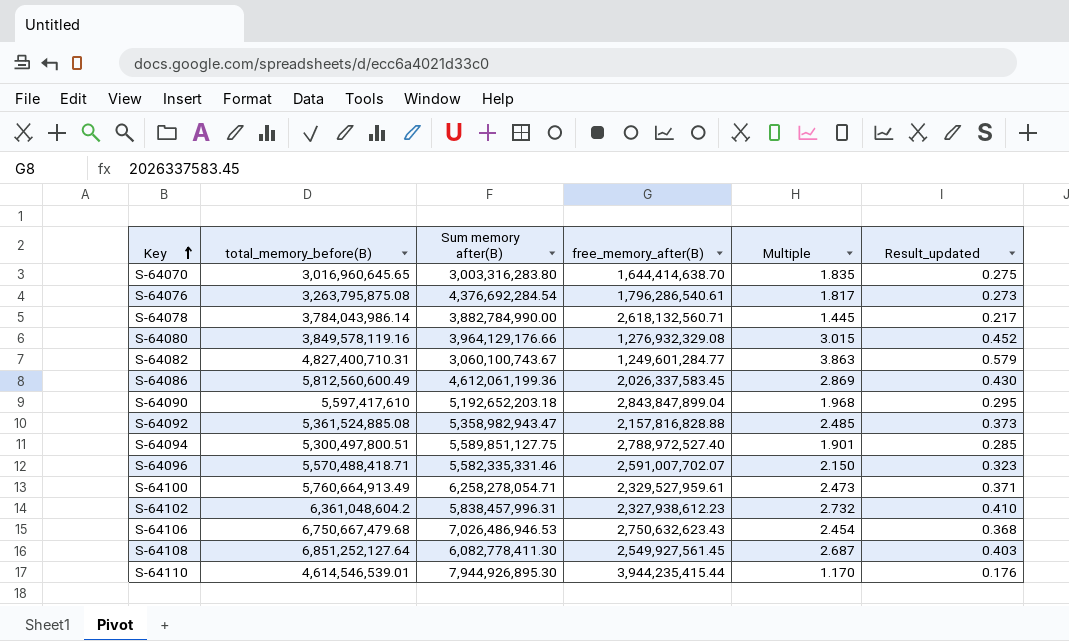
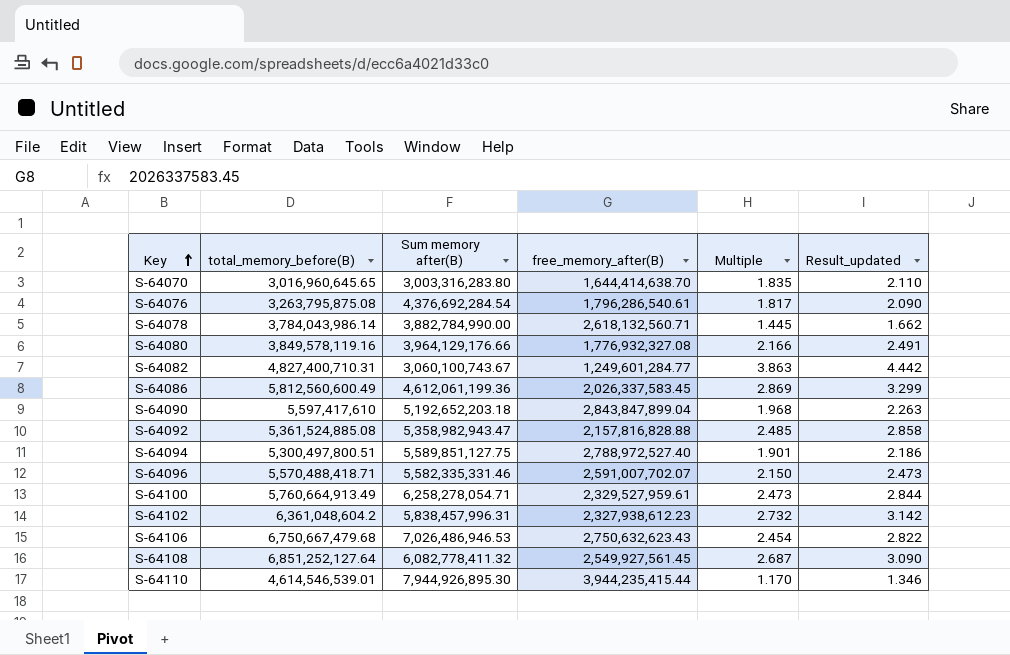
column Result_updated | formula: [Multiple] * 0.15 -> [Multiple] * 1.15
S-64080 | free_memory_after(B): 1,276,932,329.08 -> 1,776,932,327.08
S-64080 | Multiple: 3.015 -> 2.166
S-64108 | Sum memory after(B): 6,082,778,411.30 -> 6,082,778,411.32

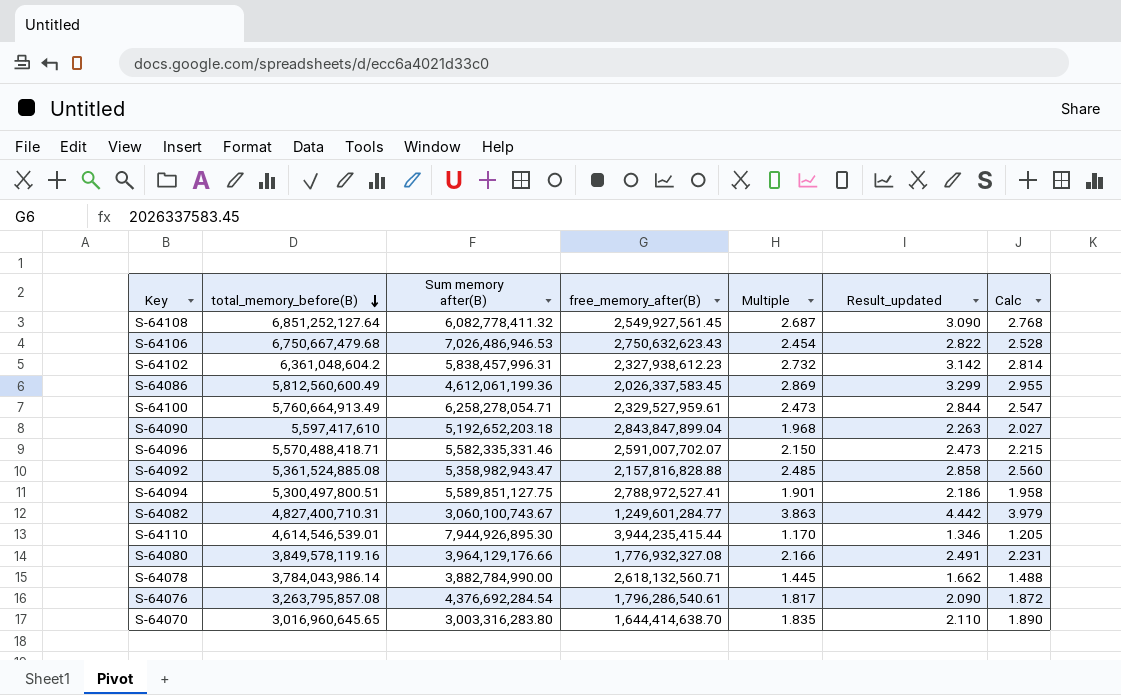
row order: Key ascending -> total_memory_before(B) descending
column Calc | formula: none -> [Multiple] * 1.03
S-64094 | free_memory_after(B): 2,788,972,527.40 -> 2,788,972,527.41
S-64076 | total_memory_before(B): 3,263,795,875.08 -> 3,263,795,857.08

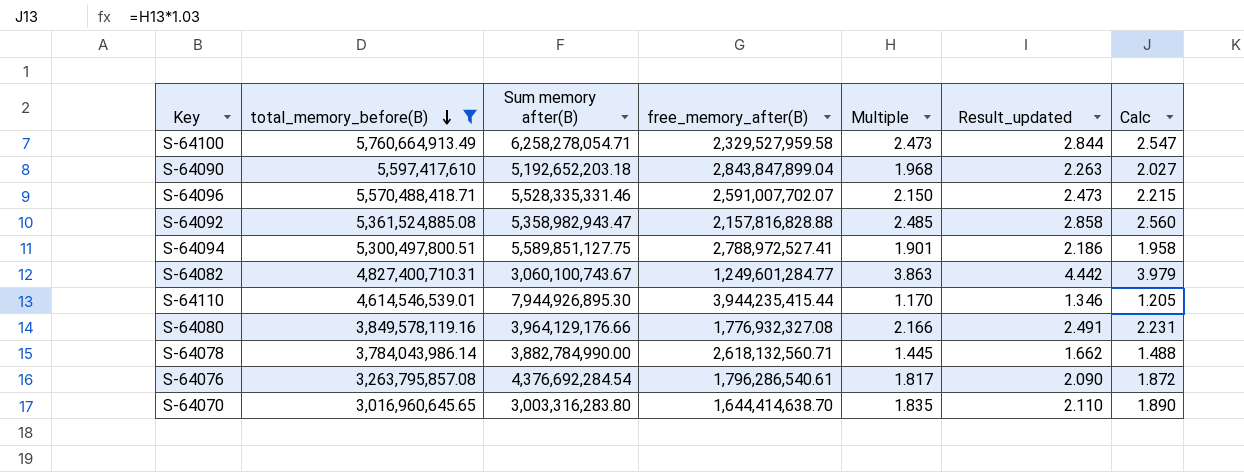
filter: none -> total_memory_before(B) <= 5,760,664,913.49
S-64100 | free_memory_after(B): 2,329,527,959.61 -> 2,329,527,959.58
S-64096 | Sum memory after(B): 5,582,335,331.46 -> 5,528,335,331.46

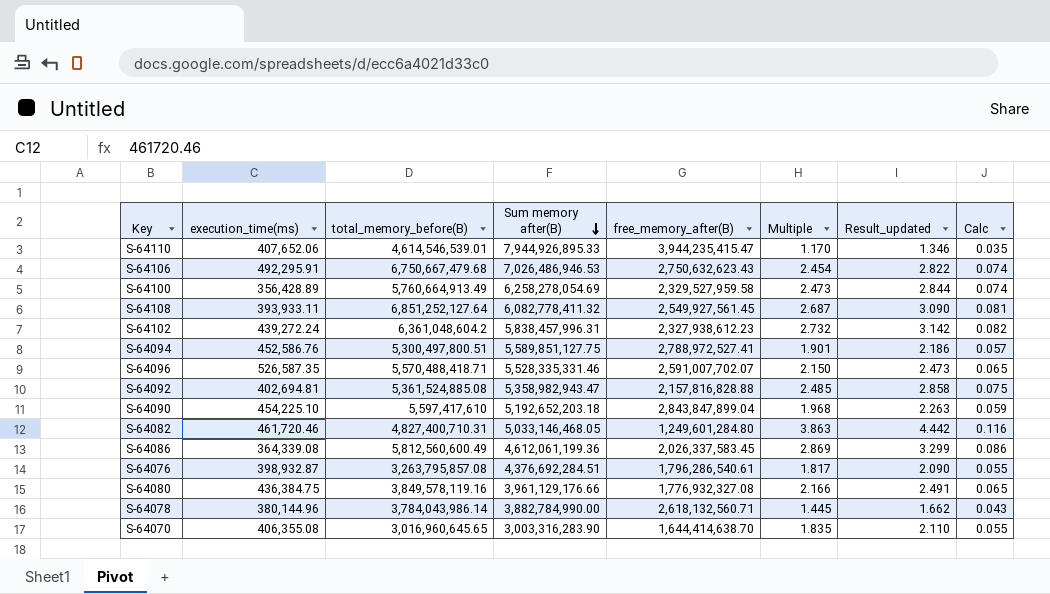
filter: total_memory_before(B) <= 5,760,664,913.49 -> none
row order: total_memory_before(B) descending -> Sum memory after(B) descending
column execution_time(ms) | position: none -> 2
column Calc | formula: [Multiple] * 1.03 -> [Multiple] * 0.03
S-64110 | Sum memory after(B): 7,944,926,895.30 -> 7,944,926,895.33
S-64110 | free_memory_after(B): 3,944,235,415.44 -> 3,944,235,415.47
S-64100 | Sum memory after(B): 6,258,278,054.71 -> 6,258,278,054.69
S-64082 | Sum memory after(B): 3,060,100,743.67 -> 5,033,146,468.05
S-64082 | free_memory_after(B): 1,249,601,284.77 -> 1,249,601,284.80
S-64076 | Sum memory after(B): 4,376,692,284.54 -> 4,376,692,284.51
S-64080 | Sum memory after(B): 3,964,129,176.66 -> 3,961,129,176.66
S-64070 | Sum memory after(B): 3,003,316,283.80 -> 3,003,316,283.90

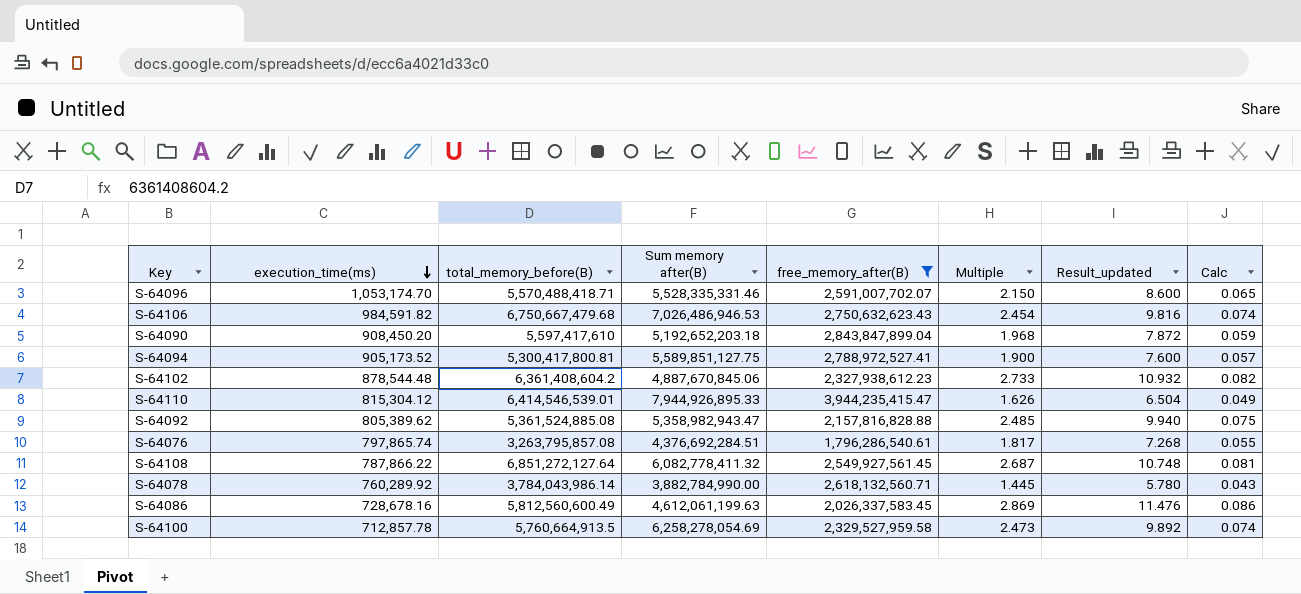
filter: none -> free_memory_after(B) >= 1,796,286,540.61
row order: Sum memory after(B) descending -> execution_time(ms) descending
column Result_updated | formula: [Multiple] * 1.15 -> [Multiple] * 4
S-64096 | execution_time(ms): 526,587.35 -> 1,053,174.70
S-64106 | execution_time(ms): 492,295.91 -> 984,591.82
S-64090 | execution_time(ms): 454,225.10 -> 908,450.20
S-64094 | execution_time(ms): 452,586.76 -> 905,173.52
S-64094 | total_memory_before(B): 5,300,497,800.51 -> 5,300,417,800.81
S-64094 | Multiple: 1.901 -> 1.900
S-64102 | execution_time(ms): 439,272.24 -> 878,544.48
S-64102 | total_memory_before(B): 6,361,048,604.2 -> 6,361,408,604.2
S-64102 | Sum memory after(B): 5,838,457,996.31 -> 4,887,670,845.06
S-64102 | Multiple: 2.732 -> 2.733
S-64110 | execution_time(ms): 407,652.06 -> 815,304.12
S-64110 | total_memory_before(B): 4,614,546,539.01 -> 6,414,546,539.01
S-64110 | Multiple: 1.170 -> 1.626
S-64110 | Calc: 0.035 -> 0.049
S-64092 | execution_time(ms): 402,694.81 -> 805,389.62
S-64076 | execution_time(ms): 398,932.87 -> 797,865.74
S-64108 | execution_time(ms): 393,933.11 -> 787,866.22
S-64108 | total_memory_before(B): 6,851,252,127.64 -> 6,851,272,127.64
S-64078 | execution_time(ms): 380,144.96 -> 760,289.92
S-64086 | execution_time(ms): 364,339.08 -> 728,678.16
S-64086 | Sum memory after(B): 4,612,061,199.36 -> 4,612,061,199.63
S-64100 | execution_time(ms): 356,428.89 -> 712,857.78
S-64100 | total_memory_before(B): 5,760,664,913.49 -> 5,760,664,913.5

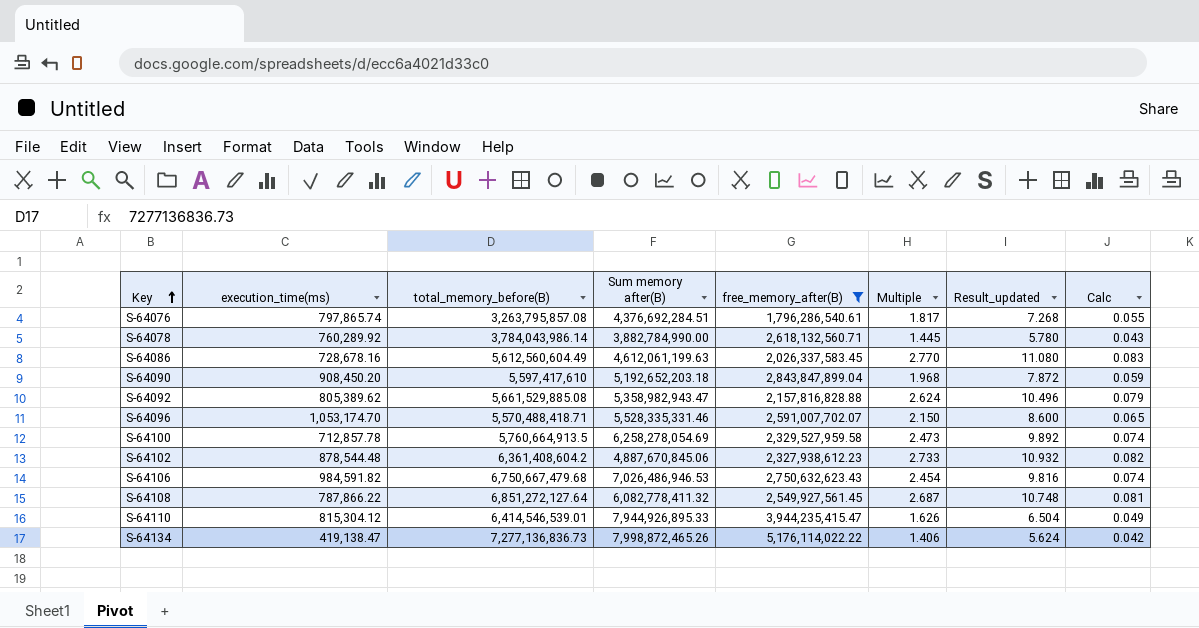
row order: execution_time(ms) descending -> Key ascending
row S-64094: 905,173.52 | 5,300,417,800.81 | 5,589,851,127.75 | 2,788,972,527.41 | 1.900 | 7.600 | 0.057 -> none
S-64086 | total_memory_before(B): 5,812,560,600.49 -> 5,612,560,604.49
S-64086 | Multiple: 2.869 -> 2.770
S-64086 | Result_updated: 11.476 -> 11.080
S-64086 | Calc: 0.086 -> 0.083
S-64092 | total_memory_before(B): 5,361,524,885.08 -> 5,661,529,885.08
S-64092 | Multiple: 2.485 -> 2.624
S-64092 | Result_updated: 9.940 -> 10.496
S-64092 | Calc: 0.075 -> 0.079
row S-64134: none -> 419,138.47 | 7,277,136,836.73 | 7,998,872,465.26 | 5,176,114,022.22 | 1.406 | 5.624 | 0.042

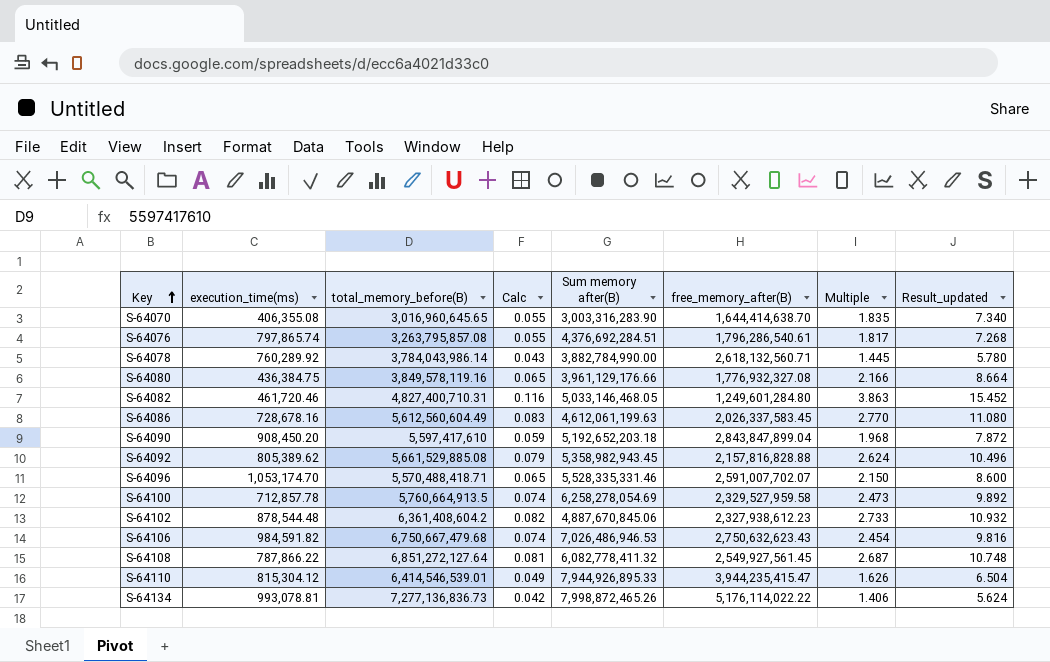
filter: free_memory_after(B) >= 1,796,286,540.61 -> none
column Calc | position: 8 -> 4
S-64092 | Sum memory after(B): 5,358,982,943.47 -> 5,358,982,943.45
S-64134 | execution_time(ms): 419,138.47 -> 993,078.81

